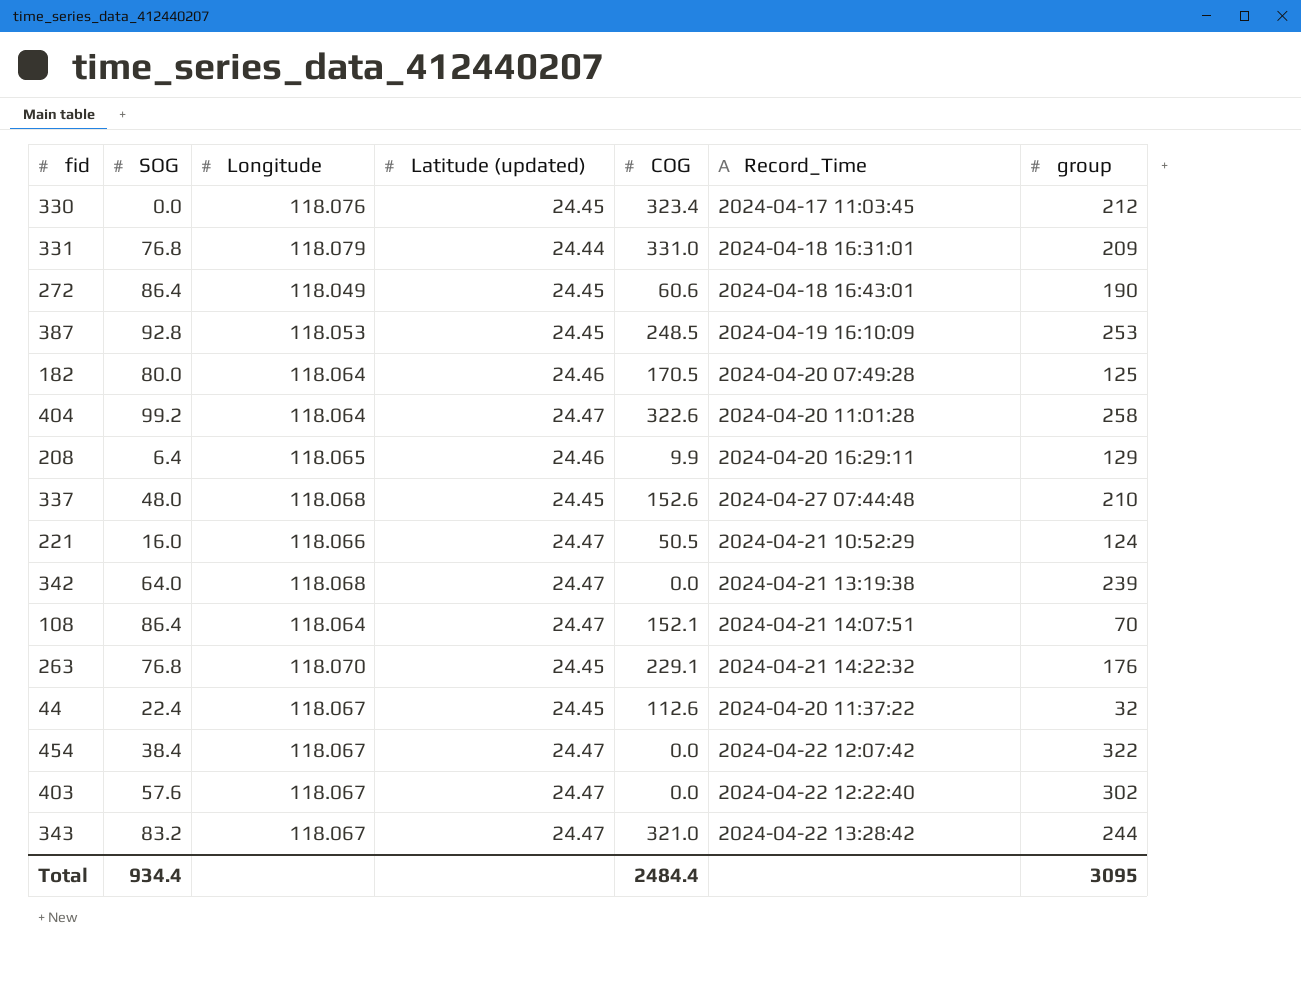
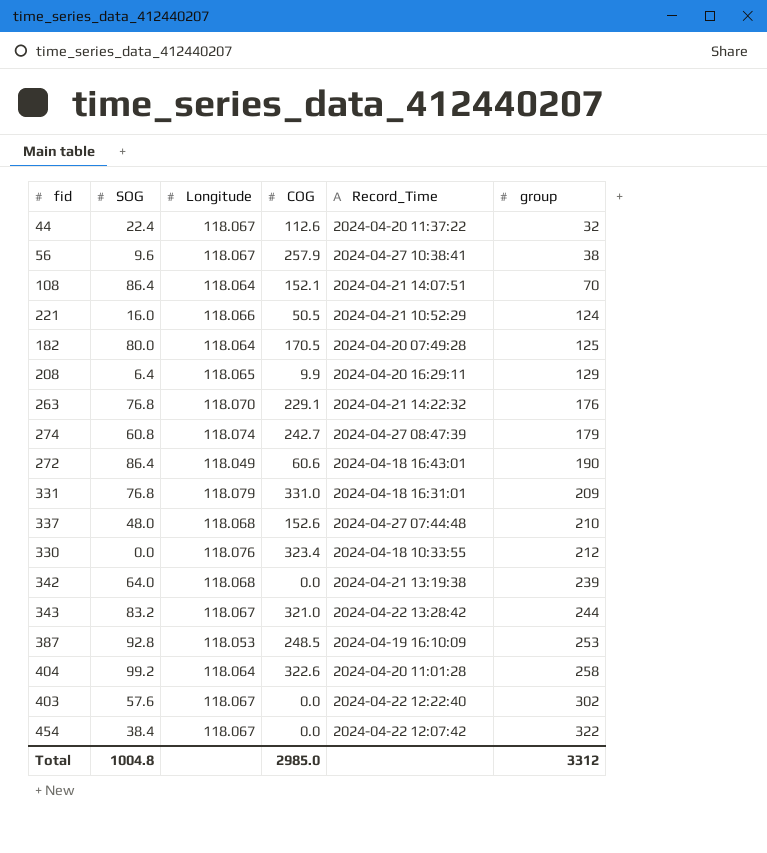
row order: none -> group ascending
column Latitude (updated) | position: 4 -> none
row 56: none -> 9.6 | 118.067 | 257.9 | 2024-04-27 10:38:41 | 38
row 274: none -> 60.8 | 118.074 | 242.7 | 2024-04-27 08:47:39 | 179
330 | Record_Time: 2024-04-17 11:03:45 -> 2024-04-18 10:33:55
Total | SOG: 934.4 -> 1004.8
Total | COG: 2484.4 -> 2985.0
Total | group: 3095 -> 3312

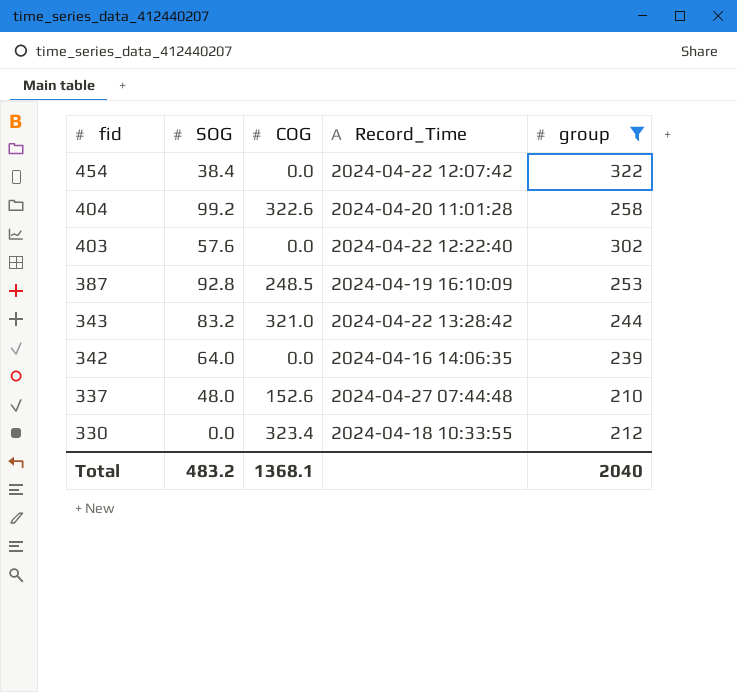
filter: none -> group >= 210
row order: group ascending -> fid descending
column Longitude | position: 3 -> none
342 | Record_Time: 2024-04-21 13:19:38 -> 2024-04-16 14:06:35
Total | SOG: 1004.8 -> 483.2
Total | COG: 2985.0 -> 1368.1
Total | group: 3312 -> 2040

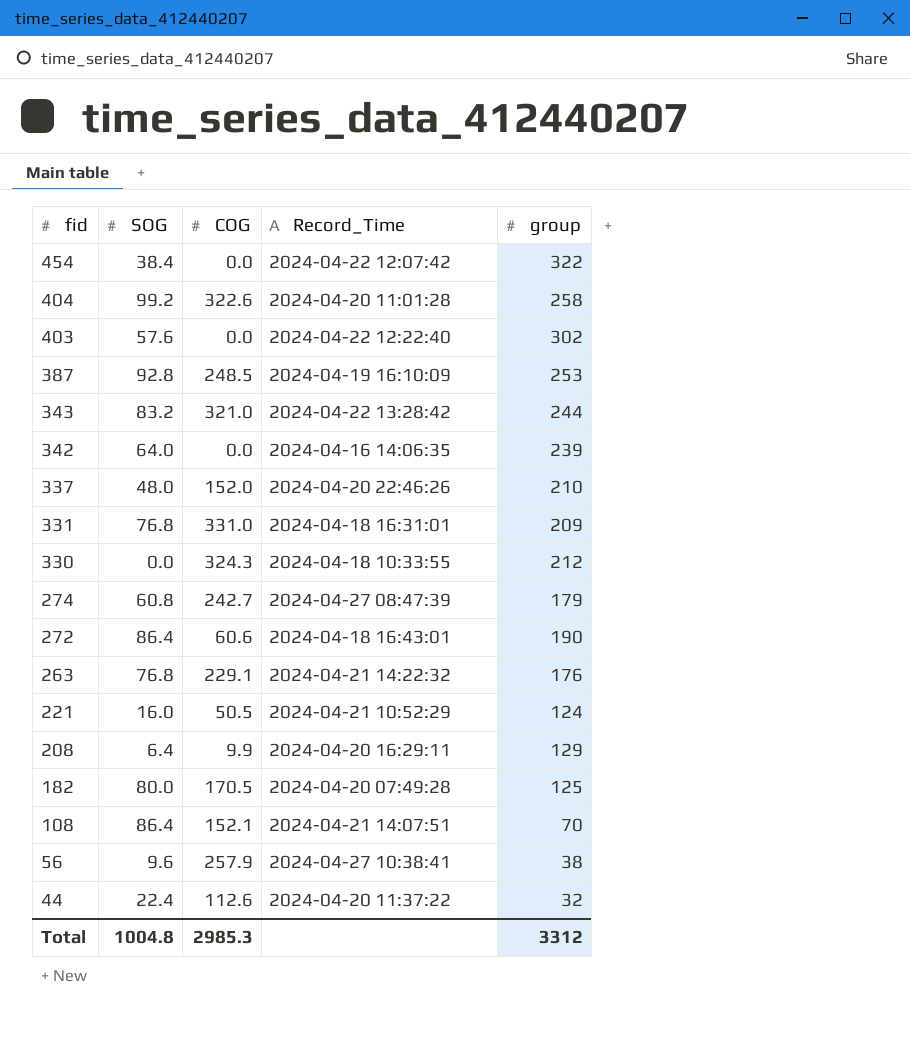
filter: group >= 210 -> none
337 | COG: 152.6 -> 152.0
337 | Record_Time: 2024-04-27 07:44:48 -> 2024-04-20 22:46:26
330 | COG: 323.4 -> 324.3
Total | SOG: 483.2 -> 1004.8
Total | COG: 1368.1 -> 2985.3
Total | group: 2040 -> 3312

